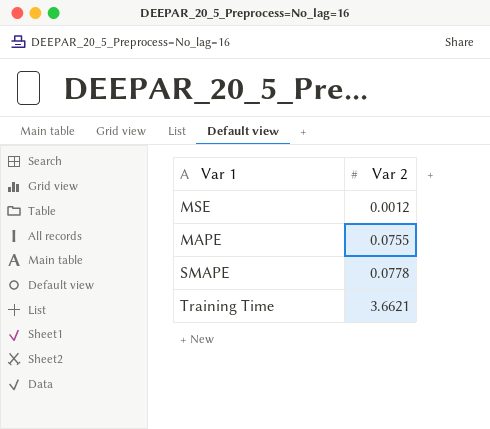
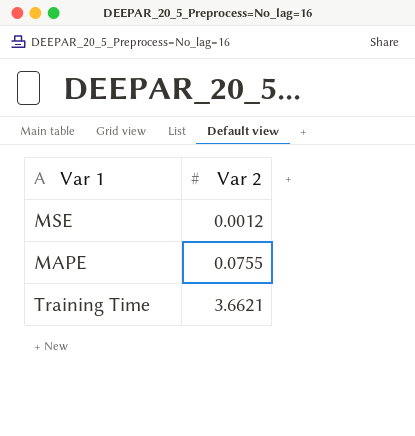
row SMAPE: 0.0778 -> none

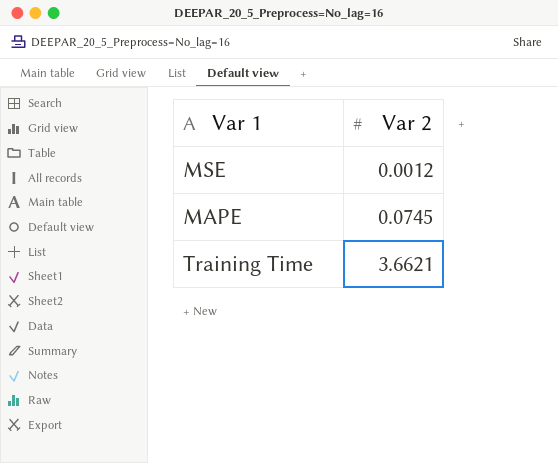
MAPE | Var 2: 0.0755 -> 0.0745

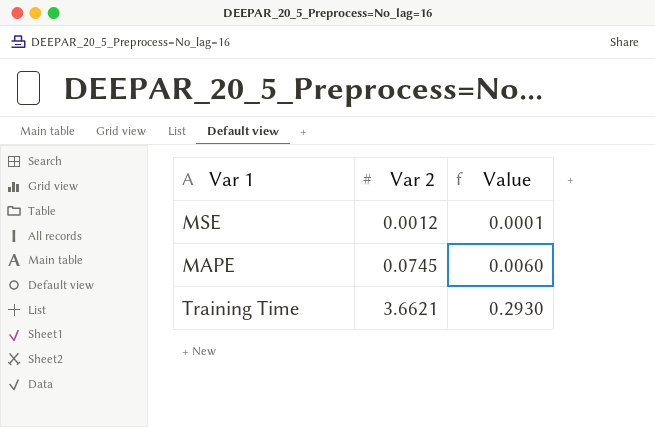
column Value | formula: none -> [Var 2] * 0.08

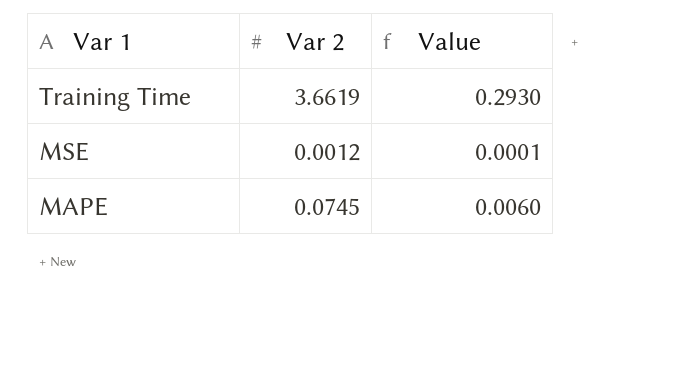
row order: Var 2 ascending -> Var 1 descending
Training Time | Var 2: 3.6621 -> 3.6619

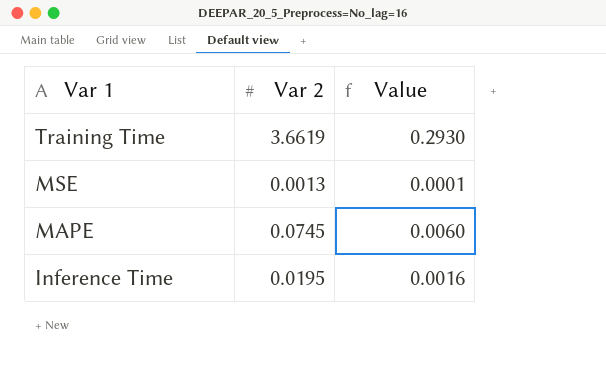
MSE | Var 2: 0.0012 -> 0.0013
row Inference Time: none -> 0.0195 | 0.0016

